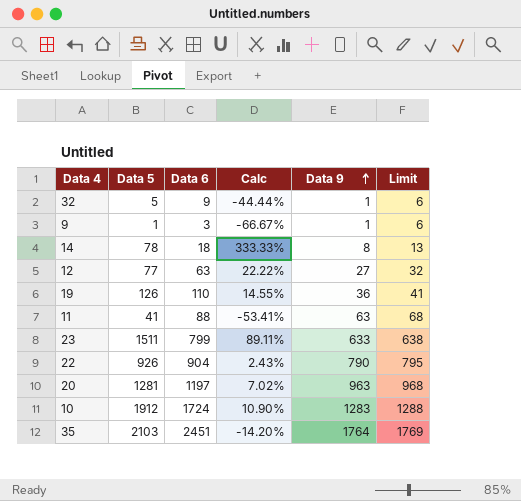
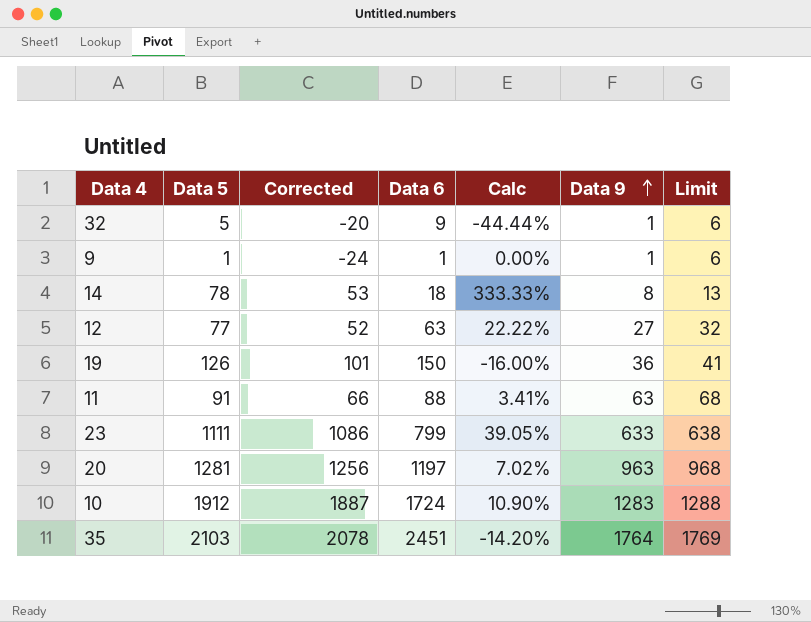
column Corrected | formula: none -> [Data 5] - 25
row 22: 926 | 904 | 2.43% | 790 | 795 -> none
9 | Data 6: 3 -> 1
9 | Calc: -66.67% -> 0.00%
19 | Data 6: 110 -> 150
19 | Calc: 14.55% -> -16.00%
11 | Data 5: 41 -> 91
11 | Calc: -53.41% -> 3.41%
23 | Data 5: 1511 -> 1111
23 | Calc: 89.11% -> 39.05%

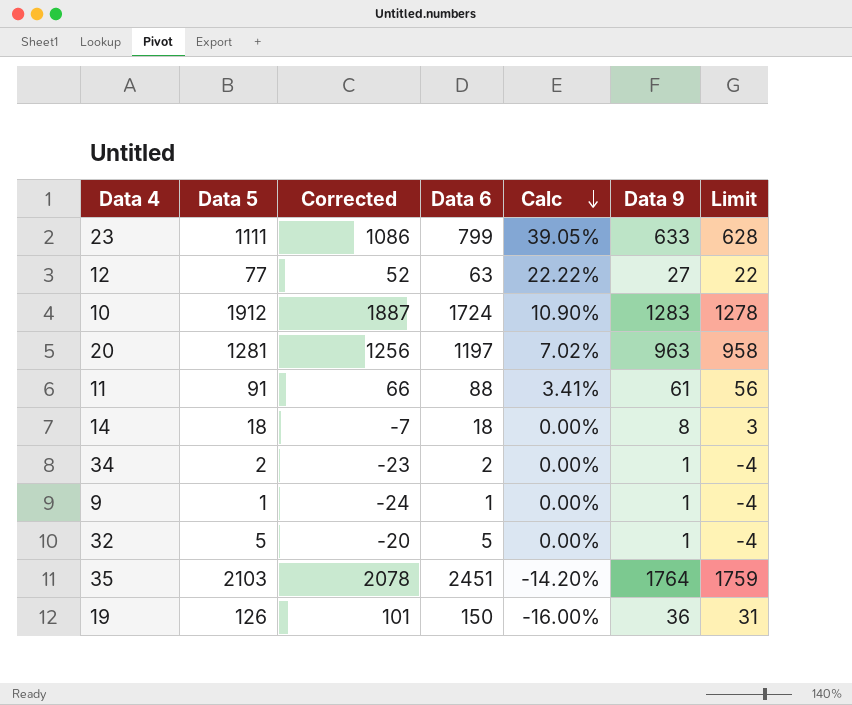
row order: Data 9 ascending -> Calc descending
column Limit | formula: [Data 9] + 5 -> [Data 9] - 5
11 | Data 9: 63 -> 61
14 | Data 5: 78 -> 18
14 | Corrected: 53 -> -7
14 | Calc: 333.33% -> 0.00%
row 34: none -> 2 | -23 | 2 | 0.00% | 1 | -4
32 | Data 6: 9 -> 5
32 | Calc: -44.44% -> 0.00%

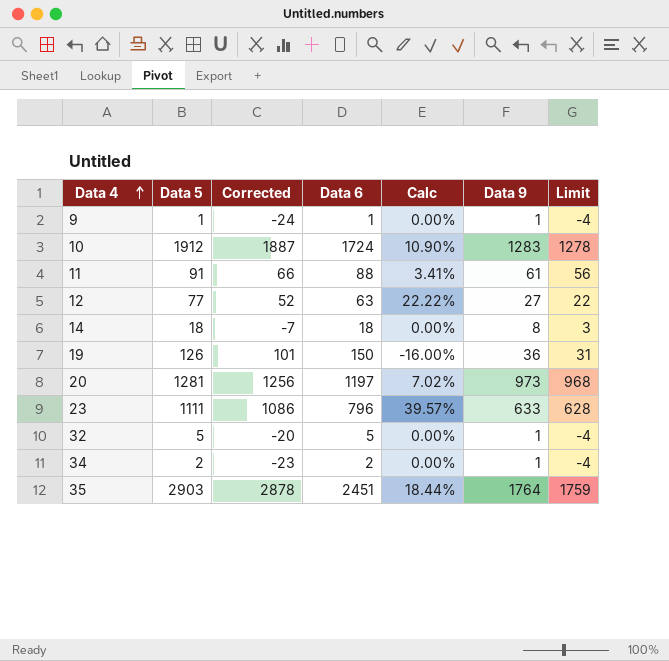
row order: Calc descending -> Data 4 ascending
20 | Data 9: 963 -> 973
20 | Limit: 958 -> 968
23 | Data 6: 799 -> 796
23 | Calc: 39.05% -> 39.57%
35 | Data 5: 2103 -> 2903
35 | Corrected: 2078 -> 2878
35 | Calc: -14.20% -> 18.44%

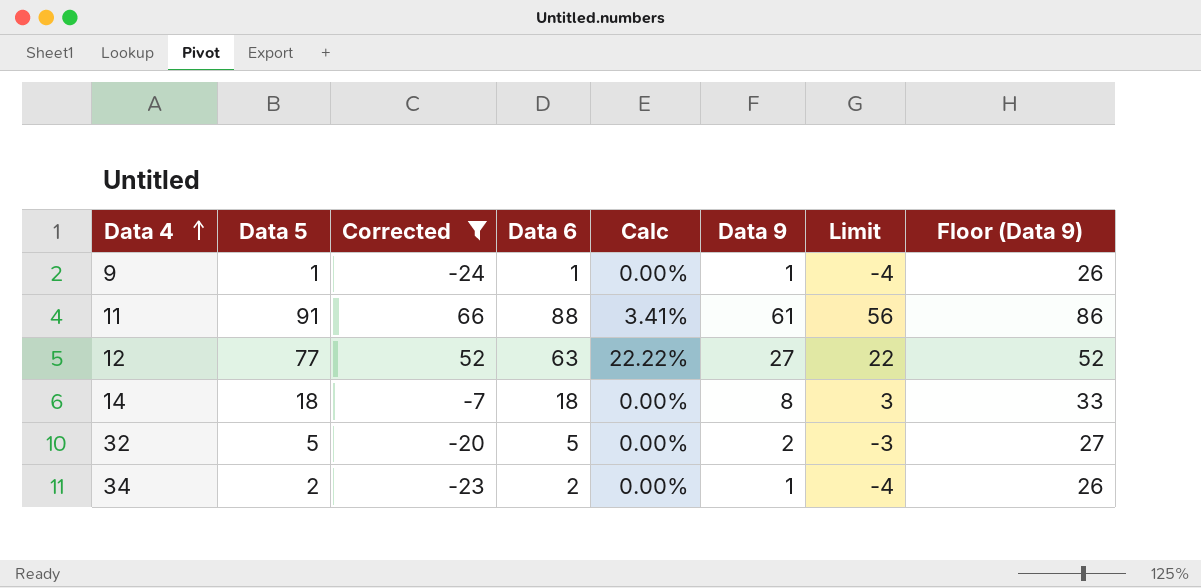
filter: none -> Corrected <= 66
column Floor (Data 9) | formula: none -> [Data 9] + 25
32 | Data 9: 1 -> 2
32 | Limit: -4 -> -3

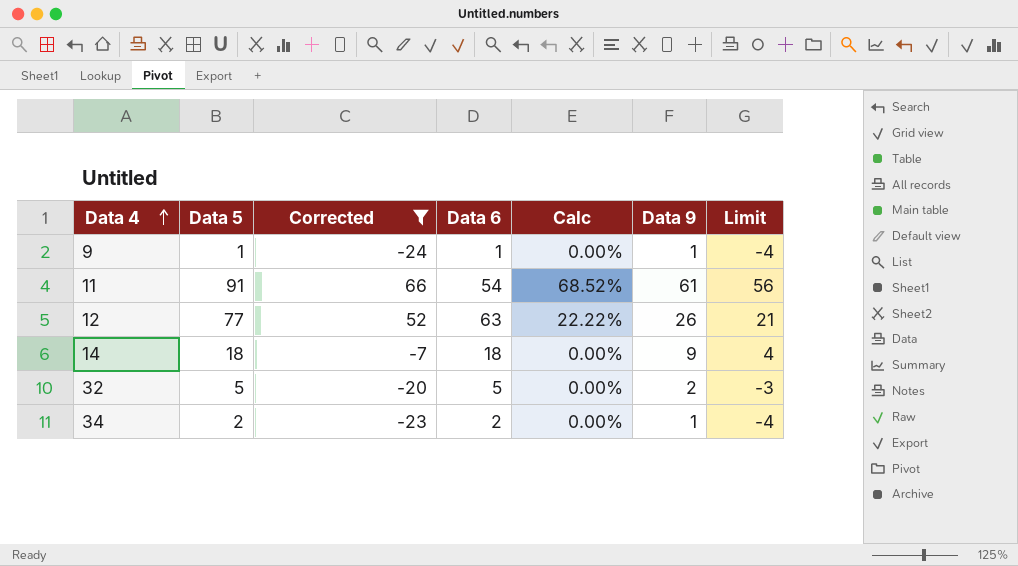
column Floor (Data 9) | formula: [Data 9] + 25 -> none
11 | Data 6: 88 -> 54
11 | Calc: 3.41% -> 68.52%
12 | Data 9: 27 -> 26
12 | Limit: 22 -> 21
14 | Data 9: 8 -> 9
14 | Limit: 3 -> 4

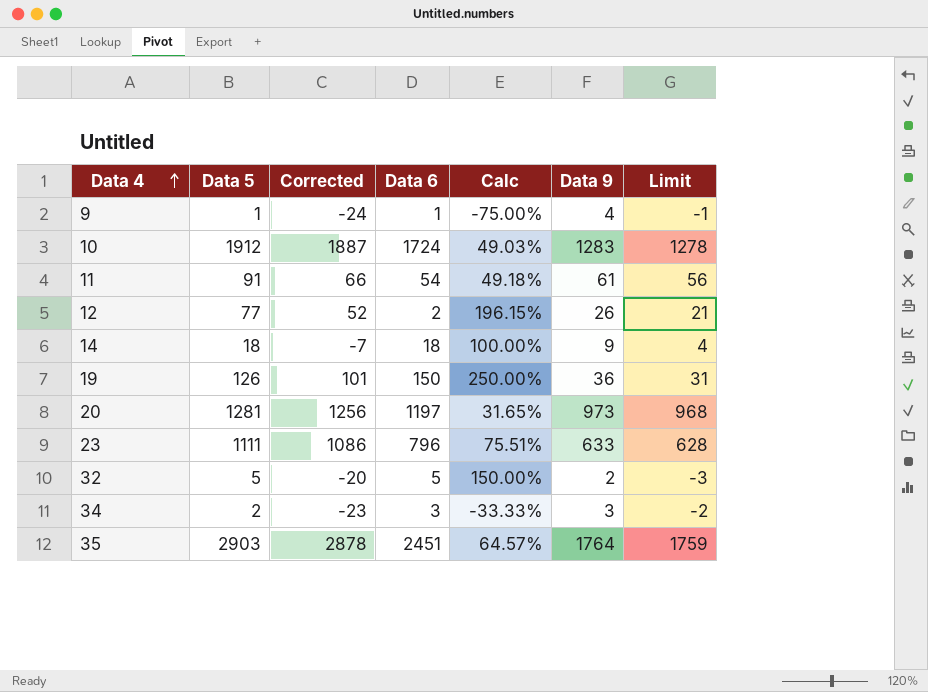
filter: Corrected <= 66 -> none
column Calc | formula: ([Data 5] - [Data 6]) / [Data 6] -> ([Data 5] - [Data 9]) / [Data 9]
9 | Data 9: 1 -> 4
9 | Limit: -4 -> -1
12 | Data 6: 63 -> 2
34 | Data 6: 2 -> 3
34 | Data 9: 1 -> 3
34 | Limit: -4 -> -2

